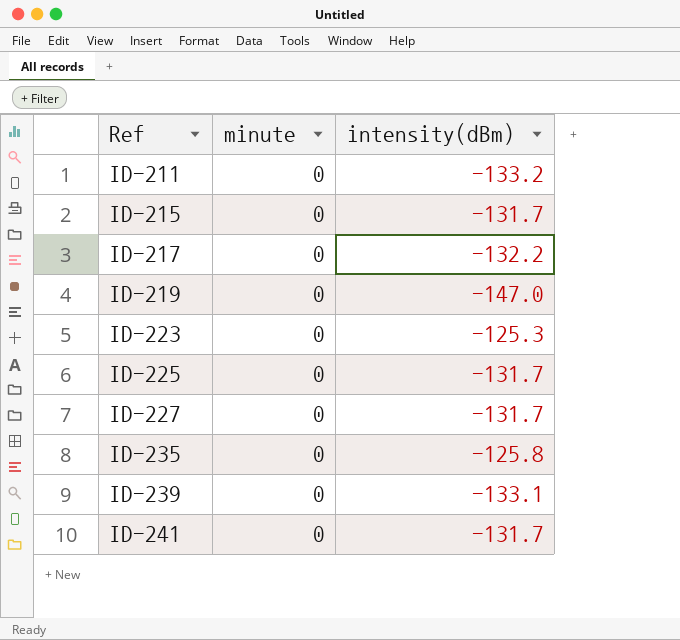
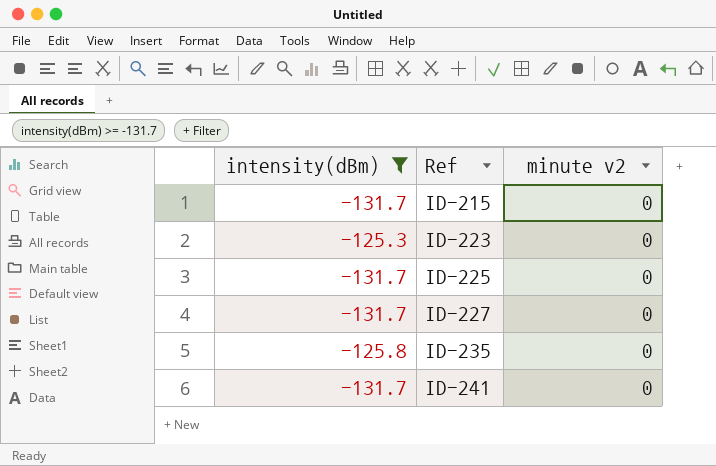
filter: none -> intensity(dBm) >= -131.7
column intensity(dBm) | position: 3 -> 1
column name: minute -> minute v2

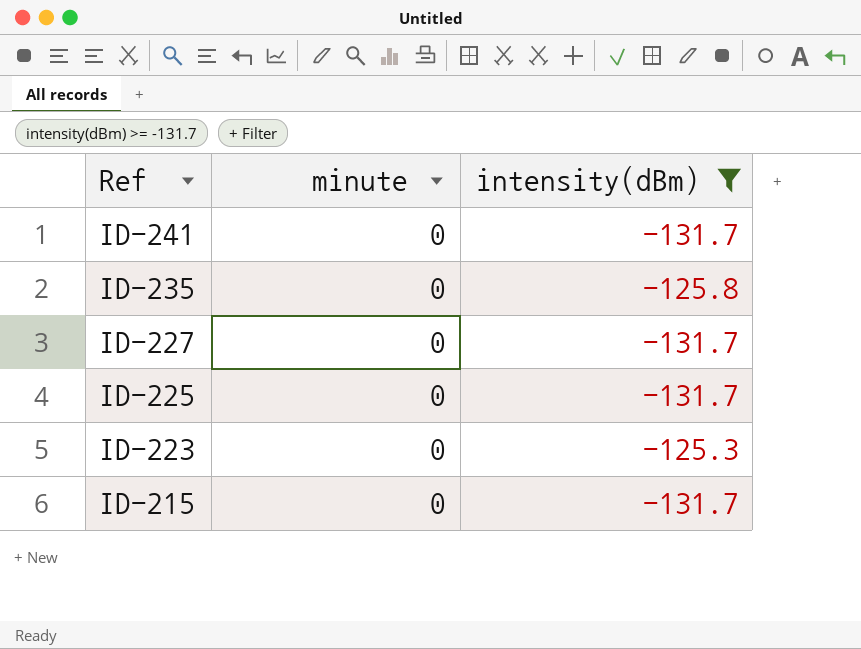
row order: Ref ascending -> Ref descending
column name: minute v2 -> minute
column intensity(dBm) | position: 1 -> 3

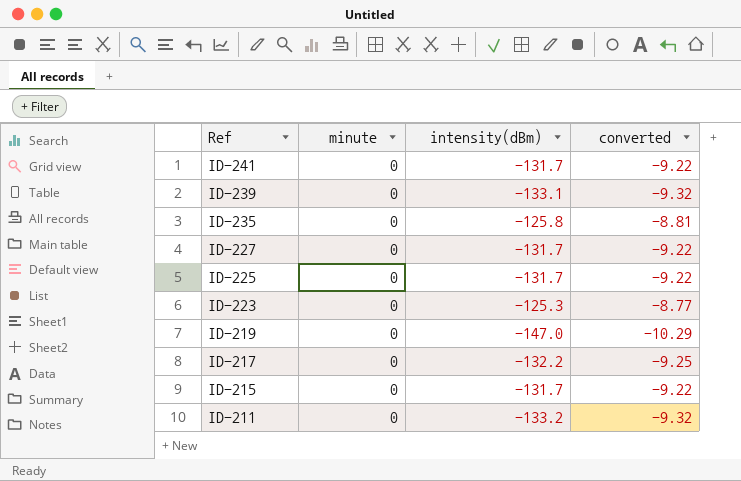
filter: intensity(dBm) >= -131.7 -> none
column converted | formula: none -> [intensity(dBm)] * 0.07

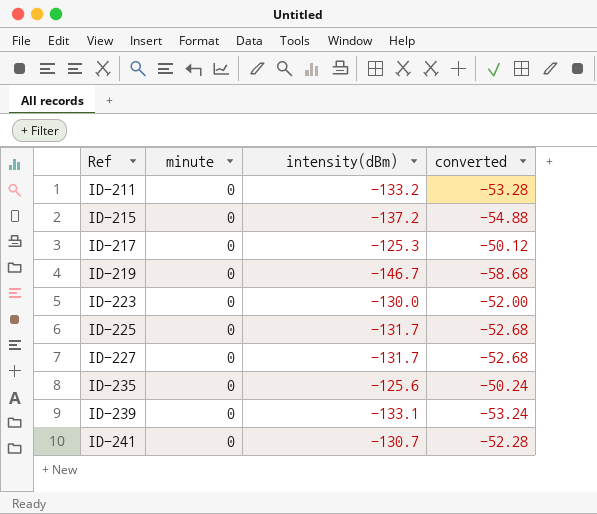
row order: Ref descending -> Ref ascending
column converted | formula: [intensity(dBm)] * 0.07 -> [intensity(dBm)] * 0.4
ID-215 | intensity(dBm): -131.7 -> -137.2
ID-217 | intensity(dBm): -132.2 -> -125.3
ID-219 | intensity(dBm): -147.0 -> -146.7
ID-223 | intensity(dBm): -125.3 -> -130.0
ID-235 | intensity(dBm): -125.8 -> -125.6
ID-241 | intensity(dBm): -131.7 -> -130.7

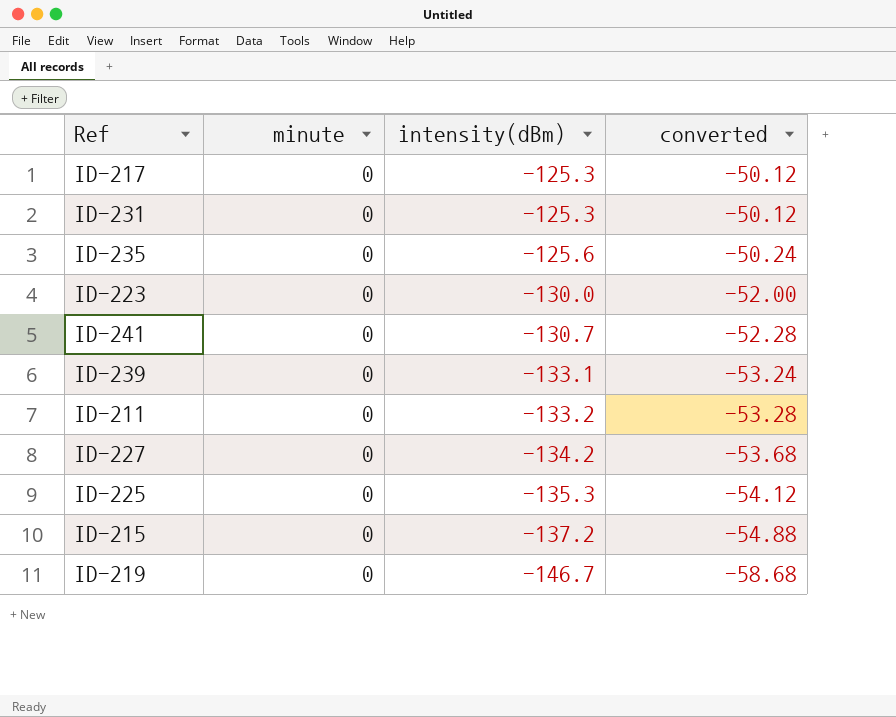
row order: Ref ascending -> intensity(dBm) descending
row ID-231: none -> 0 | -125.3 | -50.12
ID-227 | intensity(dBm): -131.7 -> -134.2
ID-227 | converted: -52.68 -> -53.68
ID-225 | intensity(dBm): -131.7 -> -135.3
ID-225 | converted: -52.68 -> -54.12

